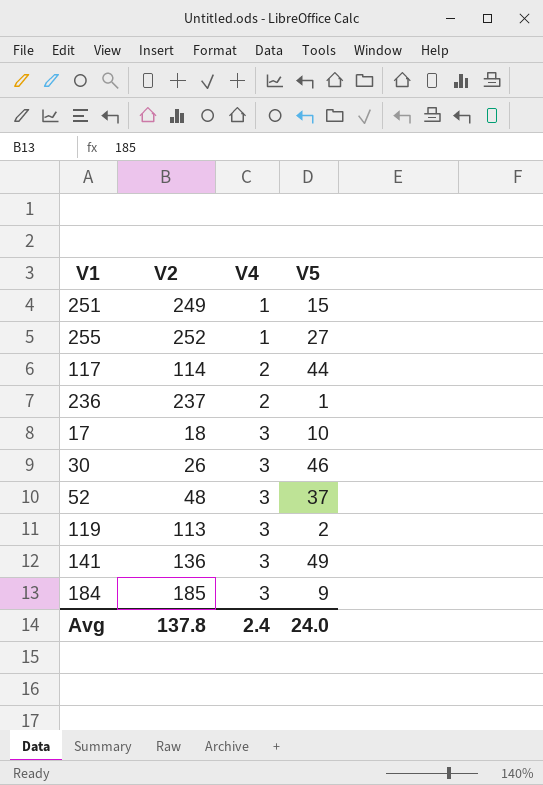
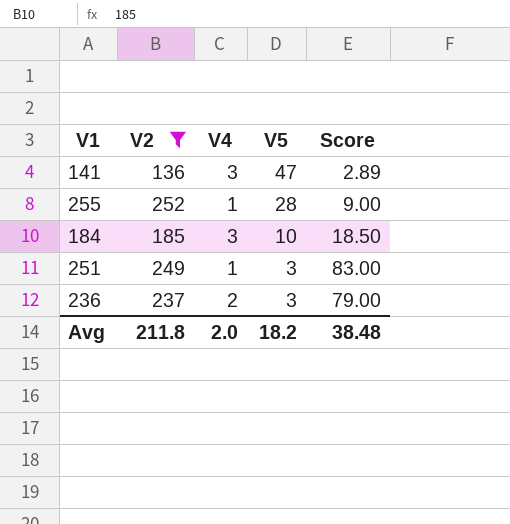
filter: none -> V2 >= 136
row order: V4 ascending -> V5 descending
column Score | formula: none -> [V2] / [V5]
141 | V5: 49 -> 47
255 | V5: 27 -> 28
184 | V5: 9 -> 10
251 | V5: 15 -> 3
236 | V5: 1 -> 3
Avg | V2: 137.8 -> 211.8
Avg | V4: 2.4 -> 2.0
Avg | V5: 24.0 -> 18.2

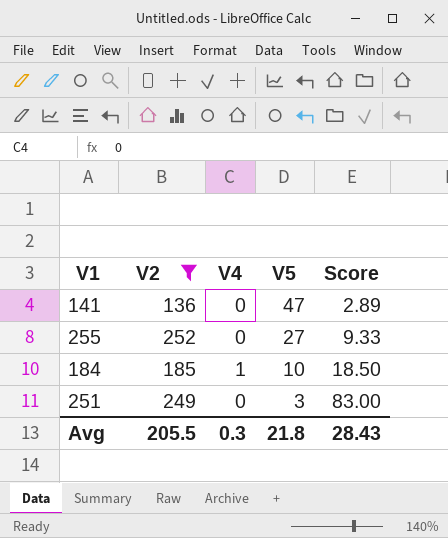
row 236: 237 | 2 | 3 | 79.00 -> none
141 | V4: 3 -> 0
255 | V4: 1 -> 0
255 | V5: 28 -> 27
255 | Score: 9.00 -> 9.33
184 | V4: 3 -> 1
251 | V4: 1 -> 0
Avg | V2: 211.8 -> 205.5
Avg | V4: 2.0 -> 0.3
Avg | V5: 18.2 -> 21.8
Avg | Score: 38.48 -> 28.43

